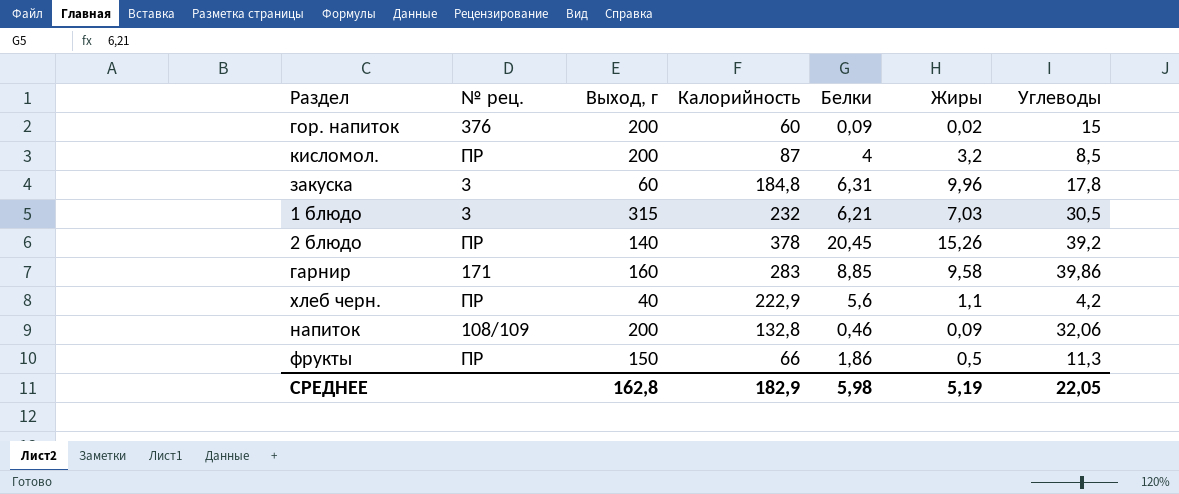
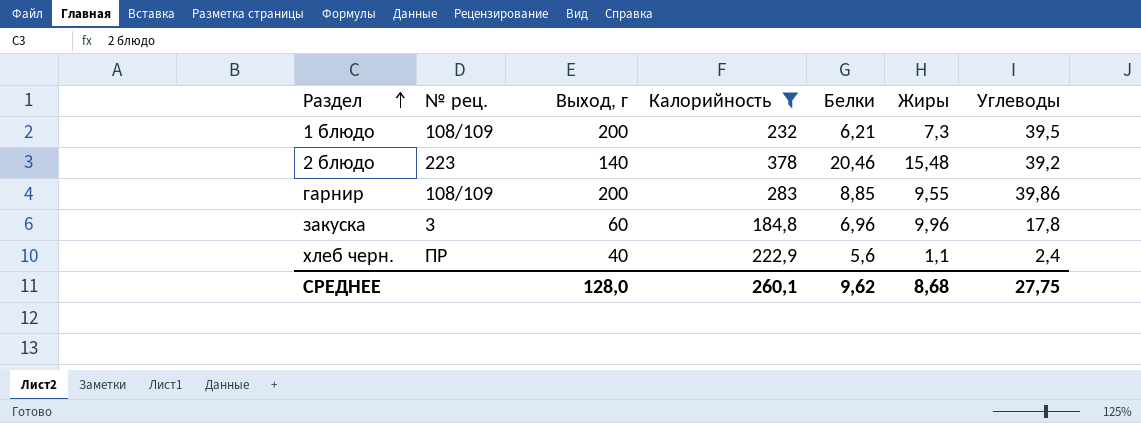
filter: none -> Калорийность >= 184,8
row order: none -> Раздел ascending
1 блюдо | № рец.: 3 -> 108/109
1 блюдо | Выход, г: 315 -> 200
1 блюдо | Жиры: 7,03 -> 7,3
1 блюдо | Углеводы: 30,5 -> 39,5
2 блюдо | № рец.: ПР -> 223
2 блюдо | Белки: 20,45 -> 20,46
2 блюдо | Жиры: 15,26 -> 15,48
гарнир | № рец.: 171 -> 108/109
гарнир | Выход, г: 160 -> 200
гарнир | Жиры: 9,58 -> 9,55
закуска | Белки: 6,31 -> 6,96
хлеб черн. | Углеводы: 4,2 -> 2,4
СРЕДНЕЕ | Выход, г: 162,8 -> 128,0
СРЕДНЕЕ | Калорийность: 182,9 -> 260,1
СРЕДНЕЕ | Белки: 5,98 -> 9,62
СРЕДНЕЕ | Жиры: 5,19 -> 8,68
СРЕДНЕЕ | Углеводы: 22,05 -> 27,75

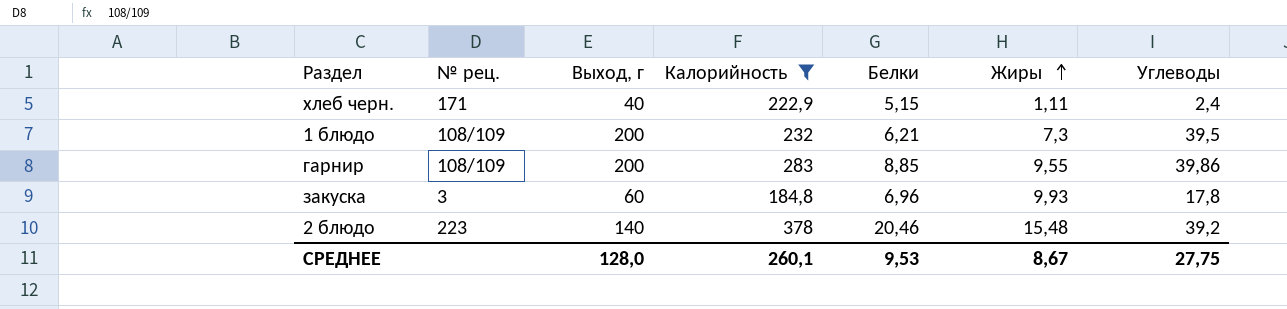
row order: Раздел ascending -> Жиры ascending
хлеб черн. | № рец.: ПР -> 171
хлеб черн. | Белки: 5,6 -> 5,15
хлеб черн. | Жиры: 1,1 -> 1,11
закуска | Жиры: 9,96 -> 9,93
СРЕДНЕЕ | Белки: 9,62 -> 9,53
СРЕДНЕЕ | Жиры: 8,68 -> 8,67

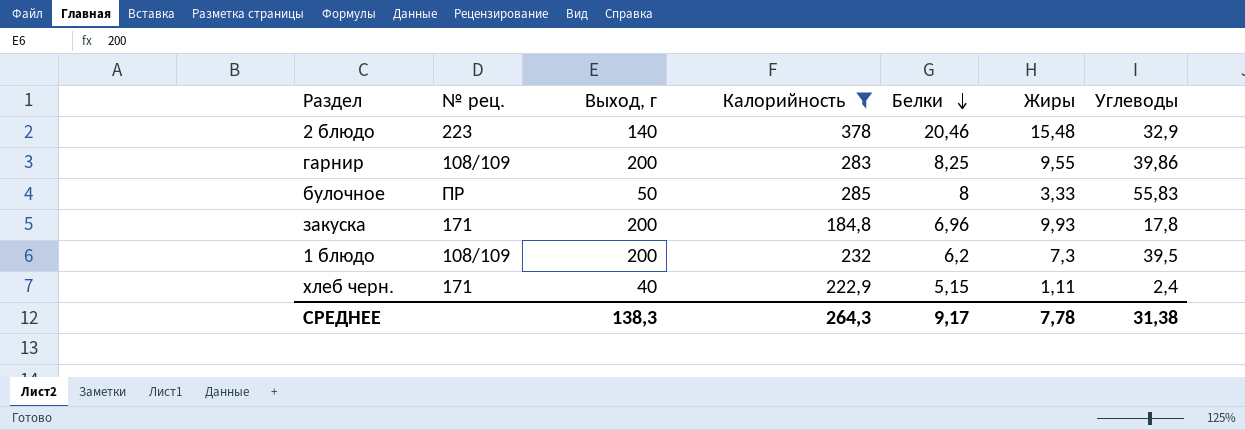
row order: Жиры ascending -> Белки descending
2 блюдо | Углеводы: 39,2 -> 32,9
гарнир | Белки: 8,85 -> 8,25
row булочное: none -> ПР | 50 | 285 | 8 | 3,33 | 55,83
закуска | № рец.: 3 -> 171
закуска | Выход, г: 60 -> 200
1 блюдо | Белки: 6,21 -> 6,2
СРЕДНЕЕ | Выход, г: 128,0 -> 138,3
СРЕДНЕЕ | Калорийность: 260,1 -> 264,3
СРЕДНЕЕ | Белки: 9,53 -> 9,17
СРЕДНЕЕ | Жиры: 8,67 -> 7,78
СРЕДНЕЕ | Углеводы: 27,75 -> 31,38

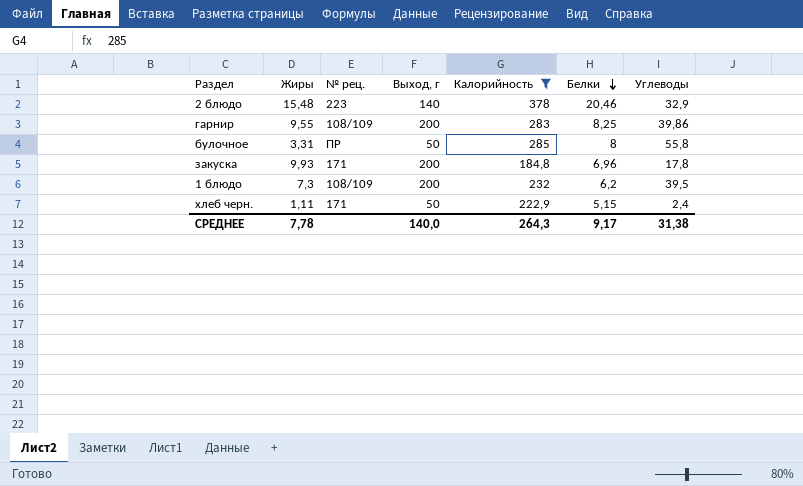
column Жиры | position: 6 -> 2
булочное | Жиры: 3,33 -> 3,31
булочное | Углеводы: 55,83 -> 55,8
хлеб черн. | Выход, г: 40 -> 50
СРЕДНЕЕ | Выход, г: 138,3 -> 140,0

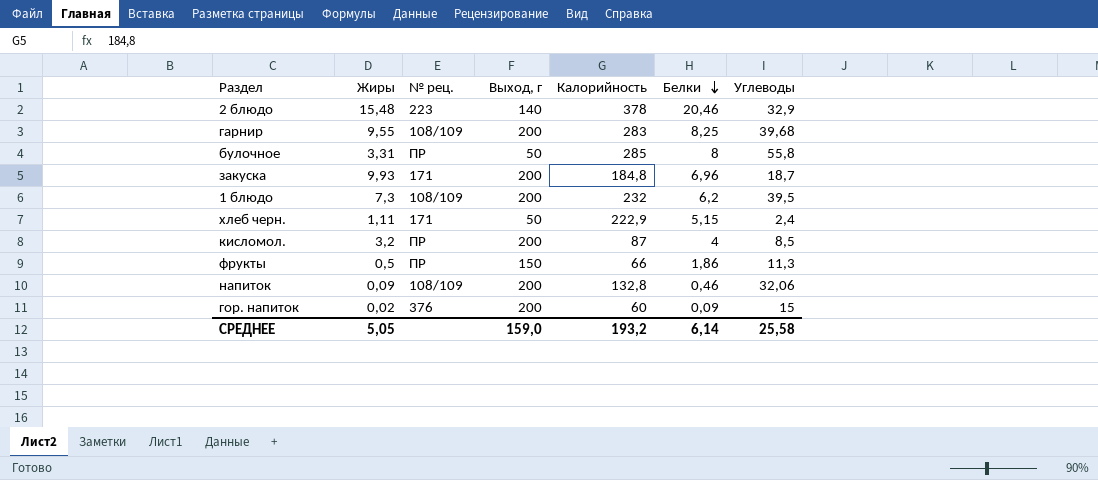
filter: Калорийность >= 184,8 -> none
гарнир | Углеводы: 39,86 -> 39,68
закуска | Углеводы: 17,8 -> 18,7
СРЕДНЕЕ | Жиры: 7,78 -> 5,05
СРЕДНЕЕ | Выход, г: 140,0 -> 159,0
СРЕДНЕЕ | Калорийность: 264,3 -> 193,2
СРЕДНЕЕ | Белки: 9,17 -> 6,14
СРЕДНЕЕ | Углеводы: 31,38 -> 25,58

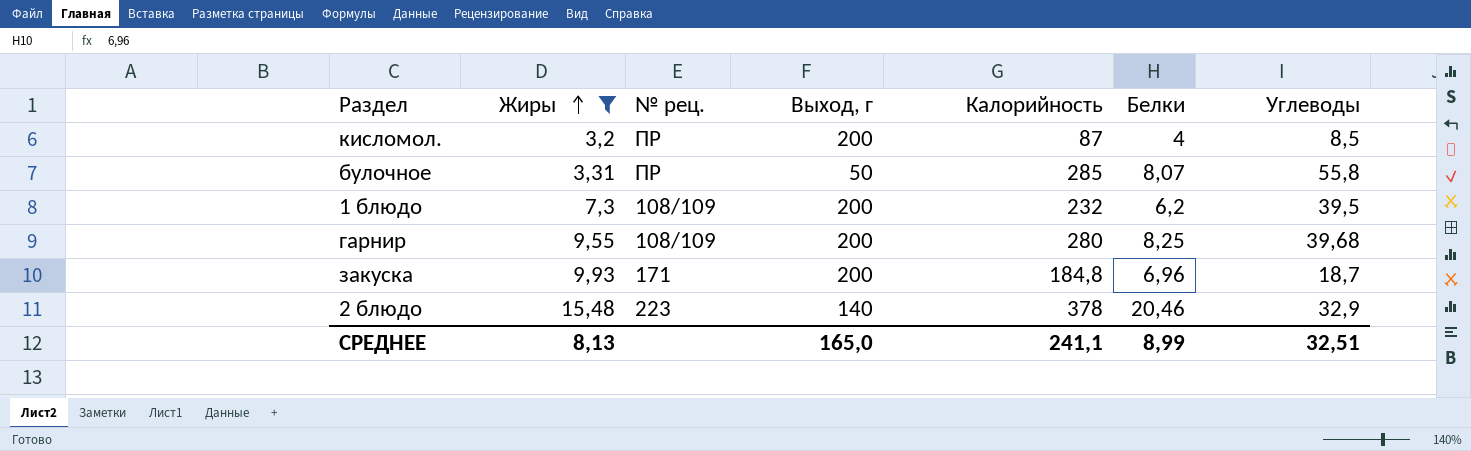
filter: none -> Жиры >= 3,2
row order: Белки descending -> Жиры ascending
булочное | Белки: 8 -> 8,07
гарнир | Калорийность: 283 -> 280
СРЕДНЕЕ | Жиры: 5,05 -> 8,13
СРЕДНЕЕ | Выход, г: 159,0 -> 165,0
СРЕДНЕЕ | Калорийность: 193,2 -> 241,1
СРЕДНЕЕ | Белки: 6,14 -> 8,99
СРЕДНЕЕ | Углеводы: 25,58 -> 32,51

